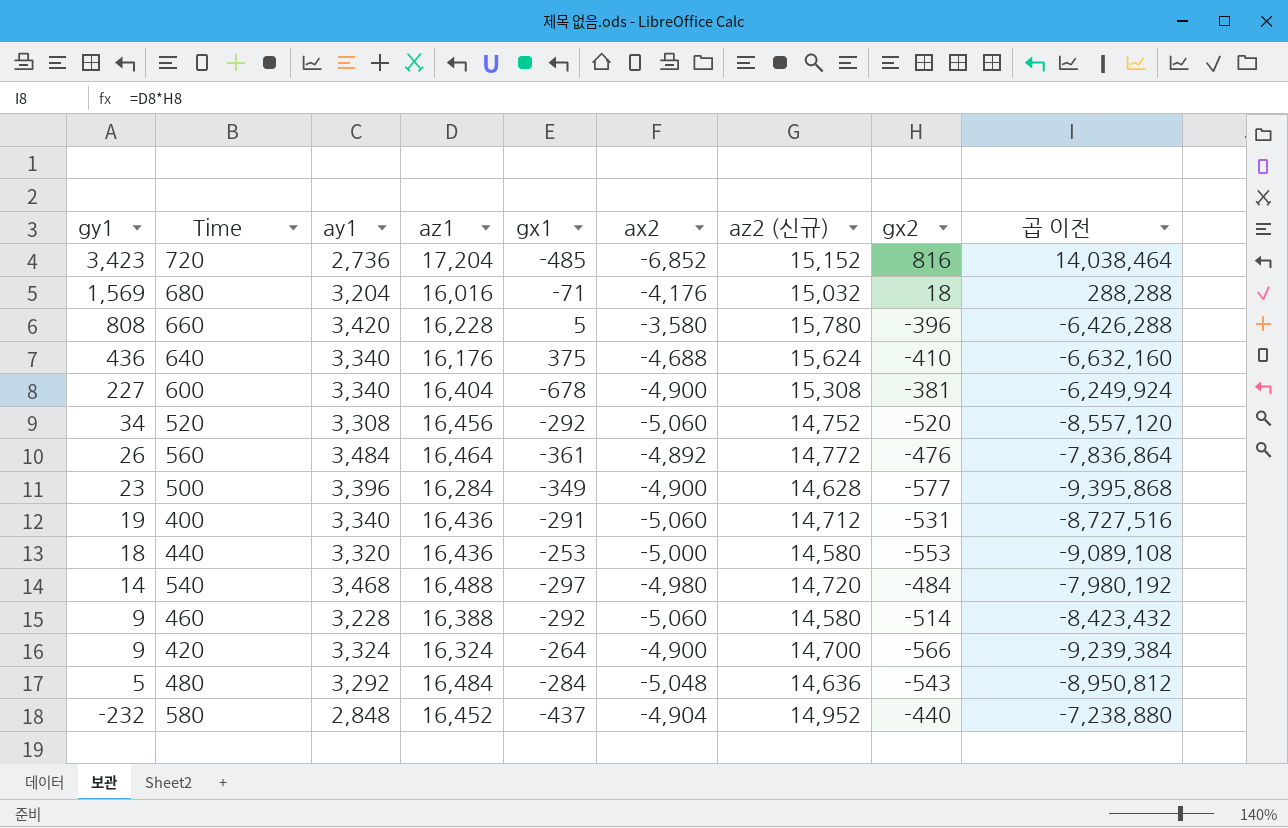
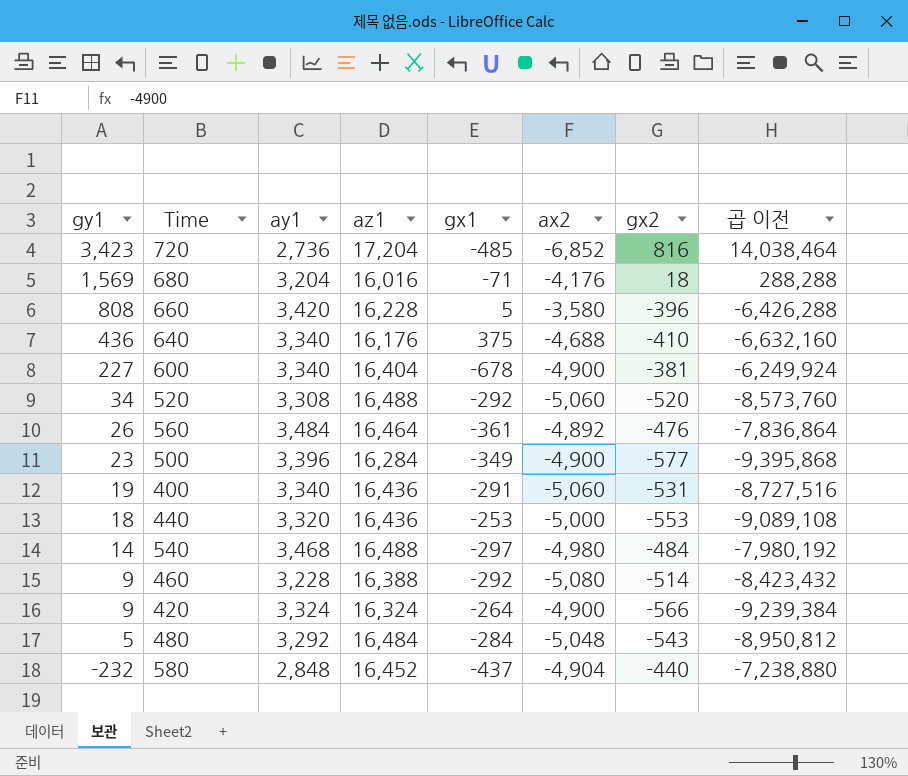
column az2 (신규) | position: 7 -> none
520 | az1: 16,456 -> 16,488
520 | 곱 이전: -8,557,120 -> -8,573,760
460 | ax2: -5,060 -> -5,080

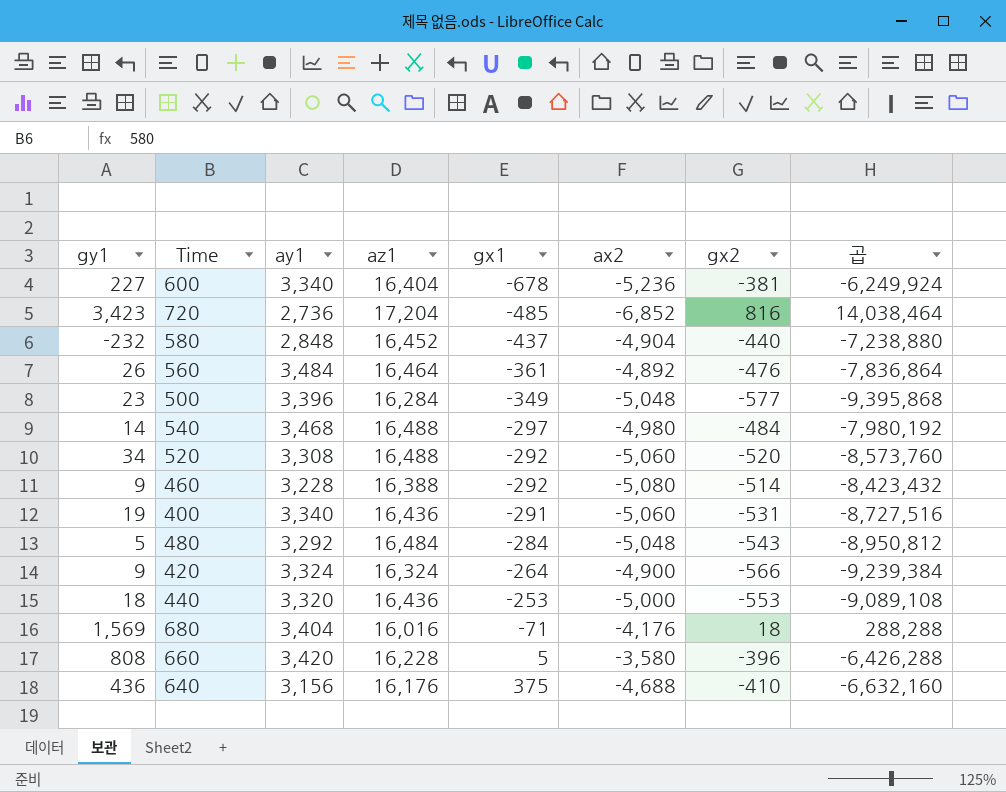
row order: gy1 descending -> gx1 ascending
column name: 곱 이전 -> 곱
600 | ax2: -4,900 -> -5,236
500 | ax2: -4,900 -> -5,048
680 | ay1: 3,204 -> 3,404
640 | ay1: 3,340 -> 3,156

